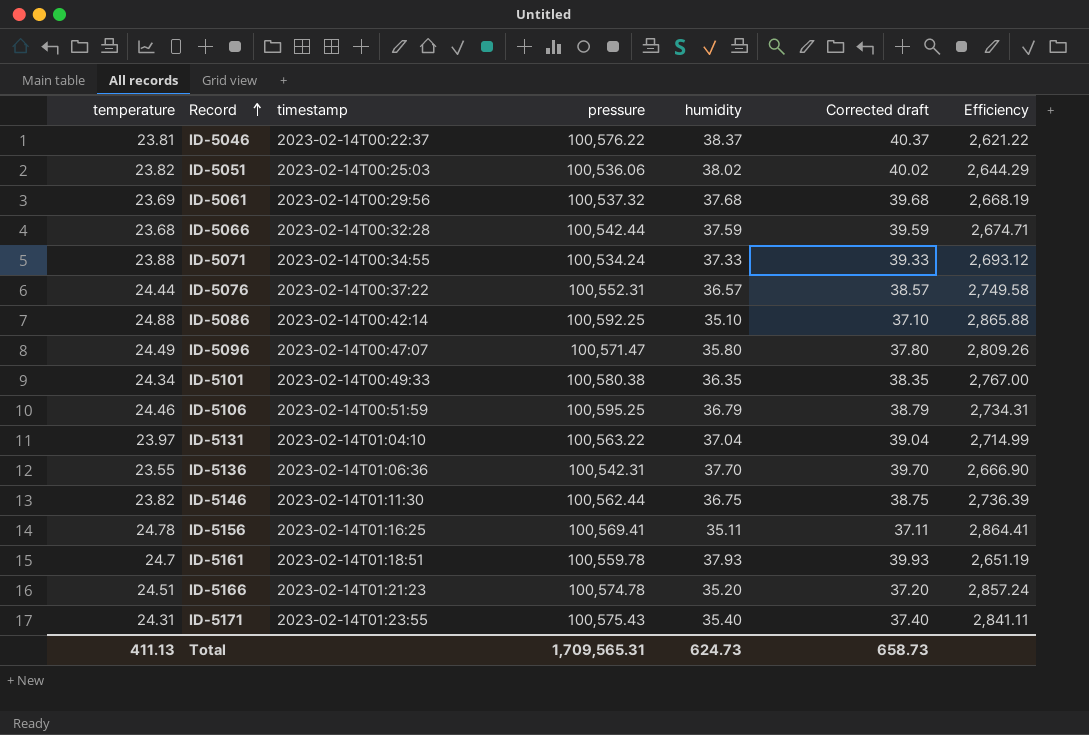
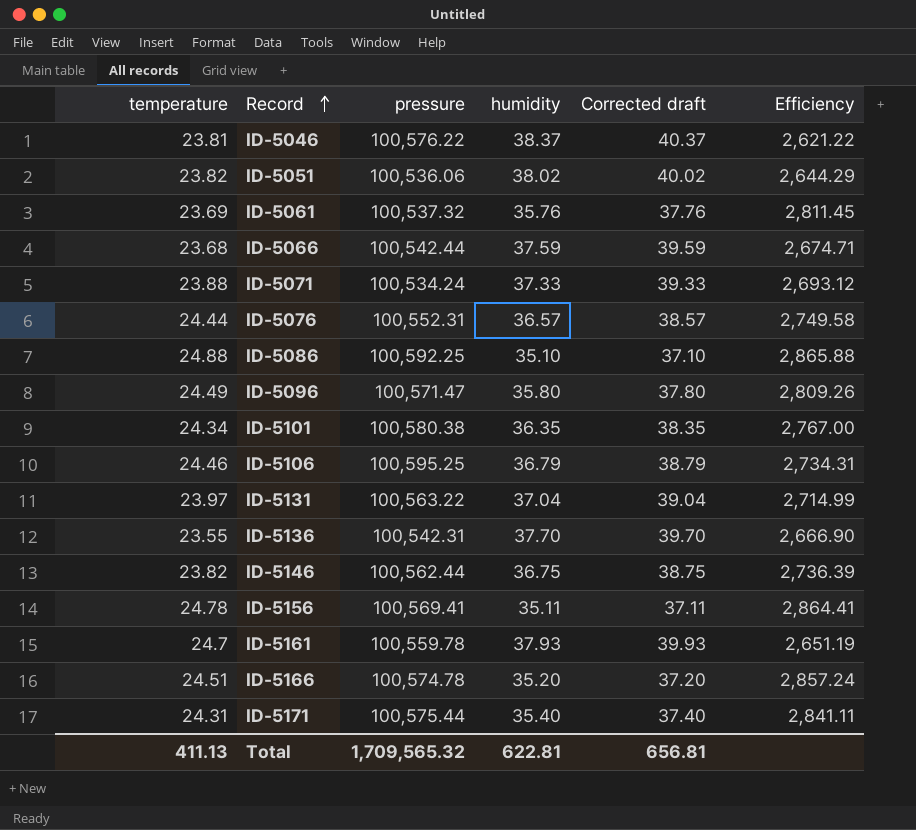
column timestamp | position: 3 -> none
ID-5061 | humidity: 37.68 -> 35.76
ID-5061 | Corrected draft: 39.68 -> 37.76
ID-5061 | Efficiency: 2,668.19 -> 2,811.45
ID-5171 | pressure: 100,575.43 -> 100,575.44
Total | pressure: 1,709,565.31 -> 1,709,565.32
Total | humidity: 624.73 -> 622.81
Total | Corrected draft: 658.73 -> 656.81

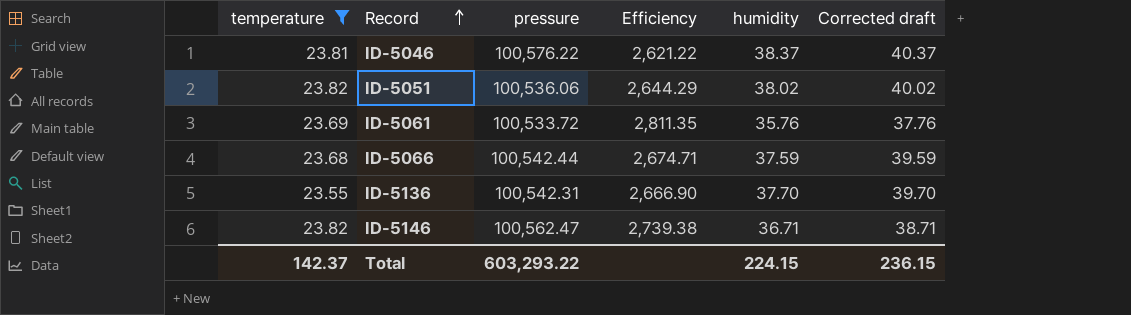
filter: none -> temperature <= 23.82
column Efficiency | position: 6 -> 4
ID-5061 | pressure: 100,537.32 -> 100,533.72
ID-5061 | Efficiency: 2,811.45 -> 2,811.35
ID-5146 | pressure: 100,562.44 -> 100,562.47
ID-5146 | Efficiency: 2,736.39 -> 2,739.38
ID-5146 | humidity: 36.75 -> 36.71
ID-5146 | Corrected draft: 38.75 -> 38.71
Total | temperature: 411.13 -> 142.37
Total | pressure: 1,709,565.32 -> 603,293.22
Total | humidity: 622.81 -> 224.15
Total | Corrected draft: 656.81 -> 236.15

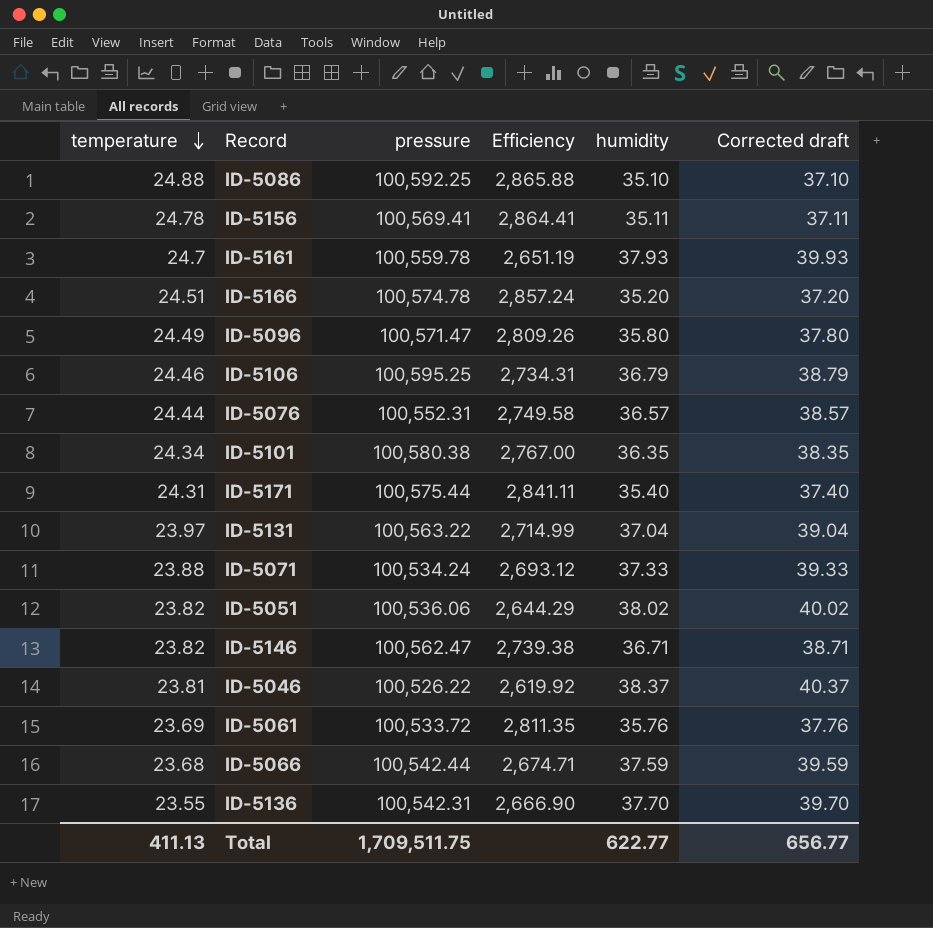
filter: temperature <= 23.82 -> none
row order: Record ascending -> temperature descending
ID-5046 | pressure: 100,576.22 -> 100,526.22
ID-5046 | Efficiency: 2,621.22 -> 2,619.92
Total | temperature: 142.37 -> 411.13
Total | pressure: 603,293.22 -> 1,709,511.75
Total | humidity: 224.15 -> 622.77
Total | Corrected draft: 236.15 -> 656.77

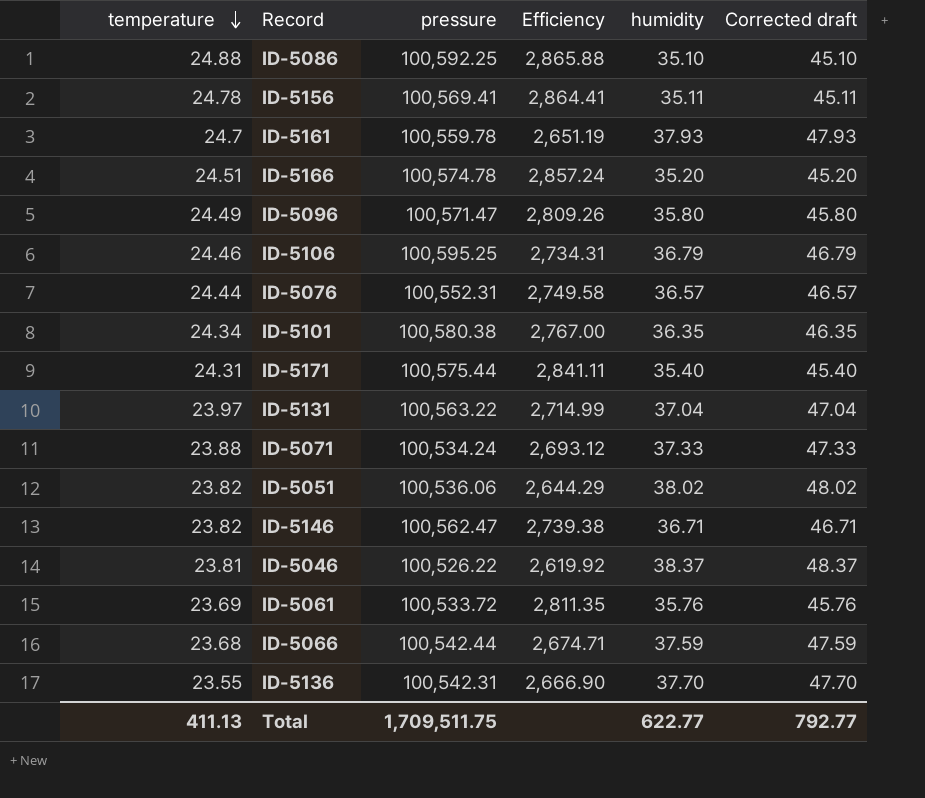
column Corrected draft | formula: [humidity] + 2 -> [humidity] + 10
Total | Corrected draft: 656.77 -> 792.77

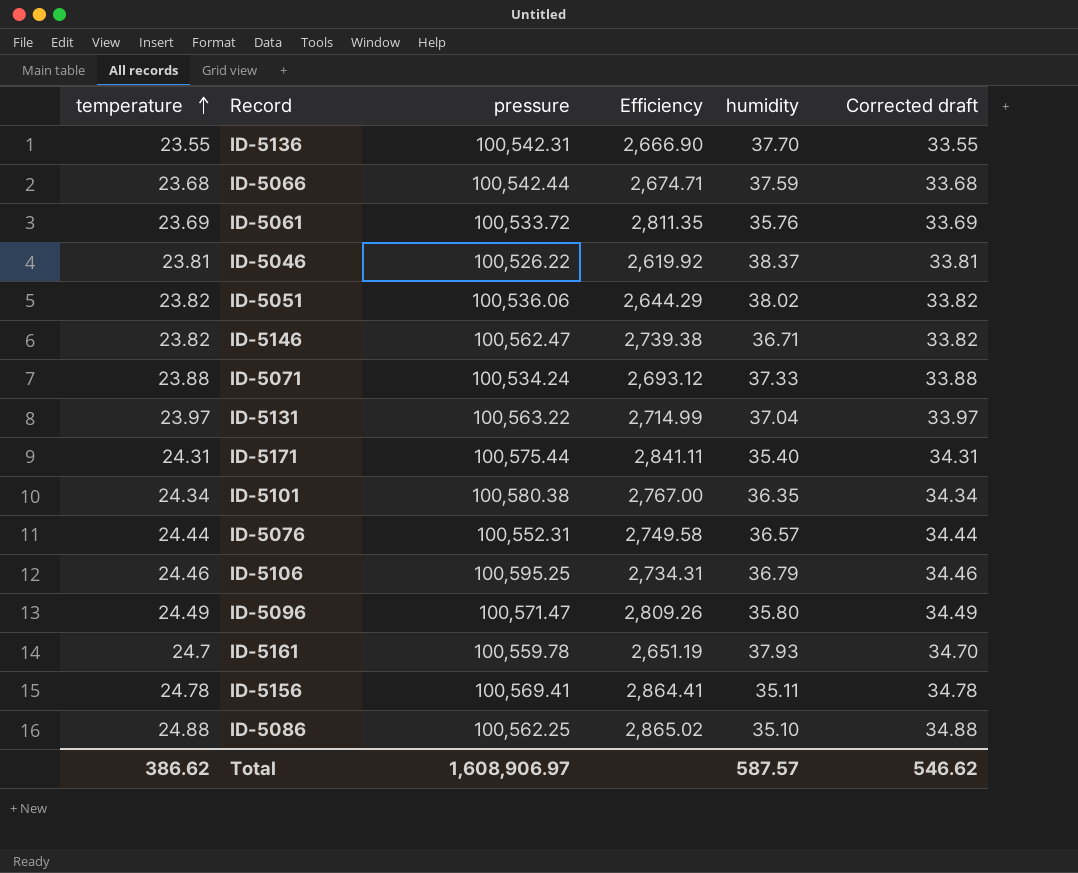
row order: temperature descending -> temperature ascending
column Corrected draft | formula: [humidity] + 10 -> [temperature] + 10
row ID-5166: 24.51 | 100,574.78 | 2,857.24 | 35.20 | 45.20 -> none
ID-5086 | pressure: 100,592.25 -> 100,562.25
ID-5086 | Efficiency: 2,865.88 -> 2,865.02
Total | temperature: 411.13 -> 386.62
Total | pressure: 1,709,511.75 -> 1,608,906.97
Total | humidity: 622.77 -> 587.57
Total | Corrected draft: 792.77 -> 546.62

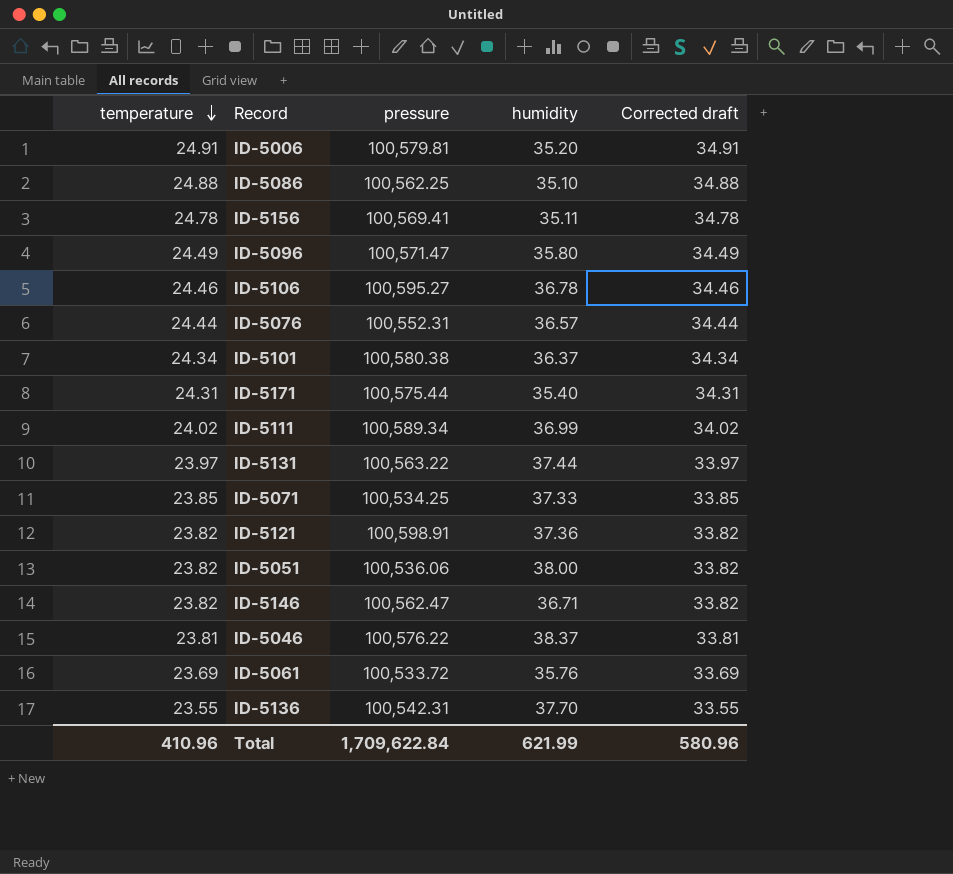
row order: temperature ascending -> temperature descending
column Efficiency | formula: [pressure] / [humidity] -> none
row ID-5066: 23.68 | 100,542.44 | 2,674.71 | 37.59 | 33.68 -> none
row ID-5161: 24.7 | 100,559.78 | 2,651.19 | 37.93 | 34.70 -> none
row ID-5006: none -> 24.91 | 100,579.81 | 35.20 | 34.91
ID-5106 | pressure: 100,595.25 -> 100,595.27
ID-5106 | humidity: 36.79 -> 36.78
ID-5101 | humidity: 36.35 -> 36.37
row ID-5111: none -> 24.02 | 100,589.34 | 36.99 | 34.02
ID-5131 | humidity: 37.04 -> 37.44
ID-5071 | temperature: 23.88 -> 23.85
ID-5071 | pressure: 100,534.24 -> 100,534.25
ID-5071 | Corrected draft: 33.88 -> 33.85
row ID-5121: none -> 23.82 | 100,598.91 | 37.36 | 33.82
ID-5051 | humidity: 38.02 -> 38.00
ID-5046 | pressure: 100,526.22 -> 100,576.22
Total | temperature: 386.62 -> 410.96
Total | pressure: 1,608,906.97 -> 1,709,622.84
Total | humidity: 587.57 -> 621.99
Total | Corrected draft: 546.62 -> 580.96

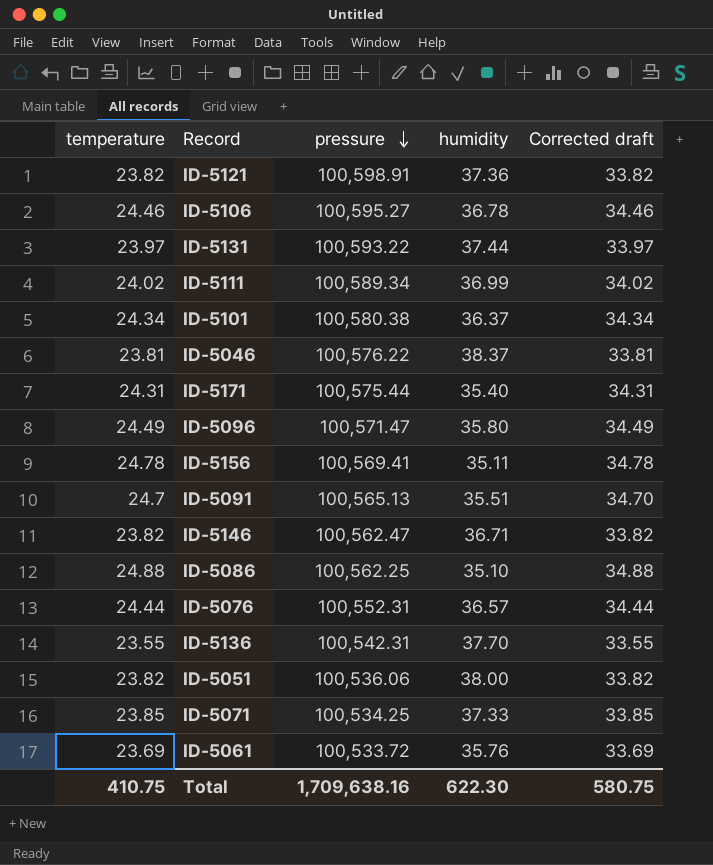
row order: temperature descending -> pressure descending
row ID-5006: 24.91 | 100,579.81 | 35.20 | 34.91 -> none
ID-5131 | pressure: 100,563.22 -> 100,593.22
row ID-5091: none -> 24.7 | 100,565.13 | 35.51 | 34.70
Total | temperature: 410.96 -> 410.75
Total | pressure: 1,709,622.84 -> 1,709,638.16
Total | humidity: 621.99 -> 622.30
Total | Corrected draft: 580.96 -> 580.75

